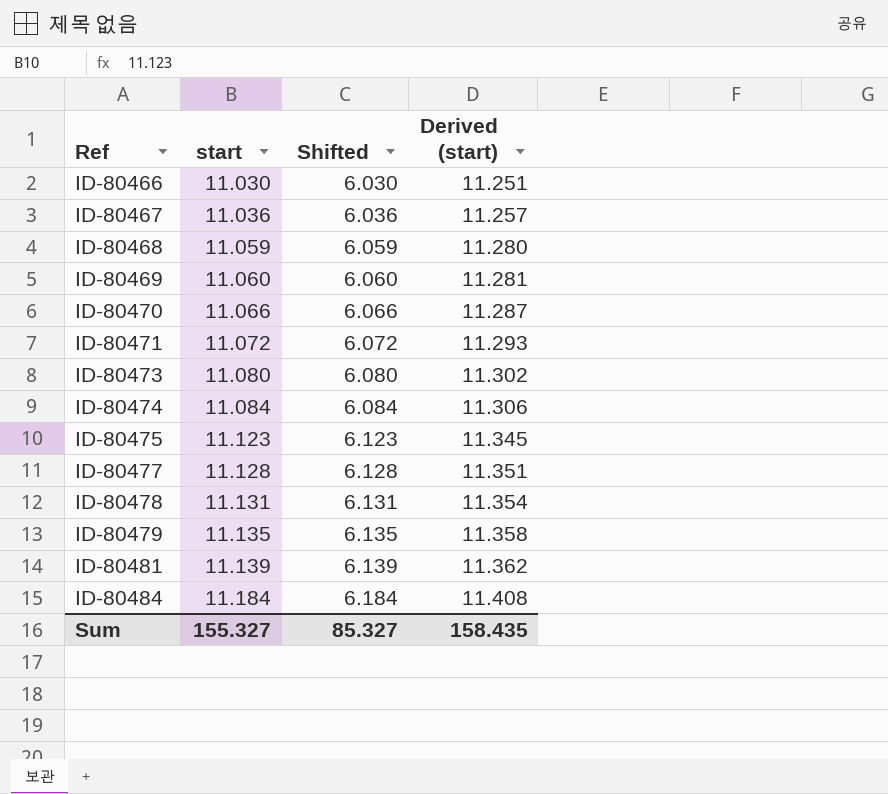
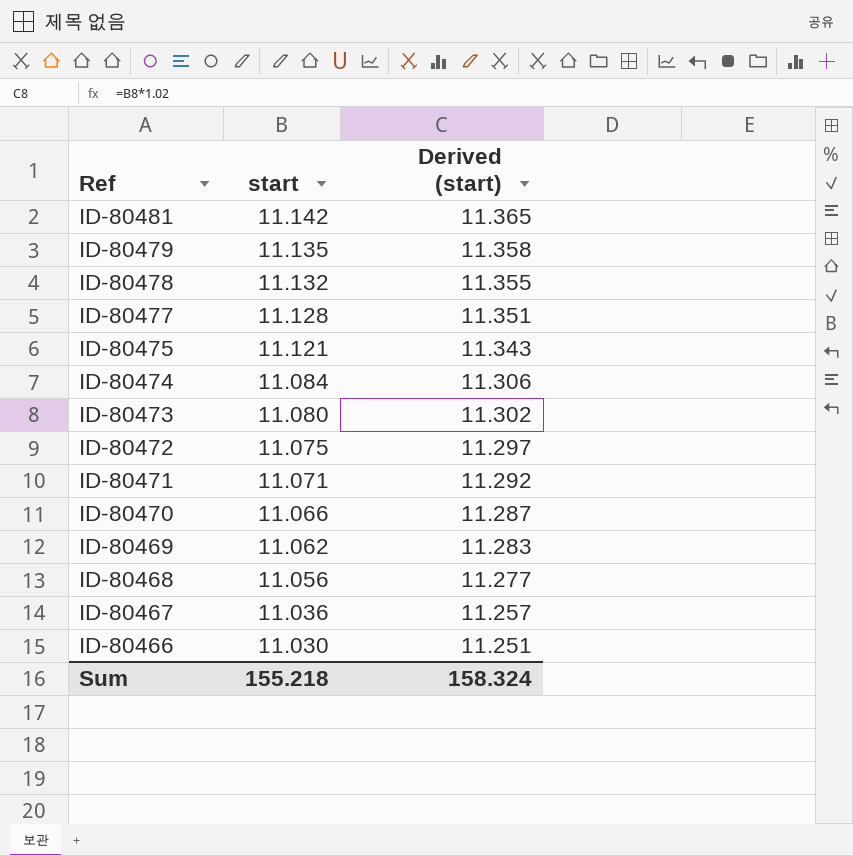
row order: Ref ascending -> Ref descending
column Shifted | formula: [start] - 5 -> none
row ID-80484: 11.184 | 6.184 | 11.408 -> none
ID-80481 | start: 11.139 -> 11.142
ID-80481 | Derived (start): 11.362 -> 11.365
ID-80478 | start: 11.131 -> 11.132
ID-80478 | Derived (start): 11.354 -> 11.355
ID-80475 | start: 11.123 -> 11.121
ID-80475 | Derived (start): 11.345 -> 11.343
row ID-80472: none -> 11.075 | 11.297
ID-80471 | start: 11.072 -> 11.071
ID-80471 | Derived (start): 11.293 -> 11.292
ID-80469 | start: 11.060 -> 11.062
ID-80469 | Derived (start): 11.281 -> 11.283
ID-80468 | start: 11.059 -> 11.056
ID-80468 | Derived (start): 11.280 -> 11.277
Sum | start: 155.327 -> 155.218
Sum | Derived (start): 158.435 -> 158.324

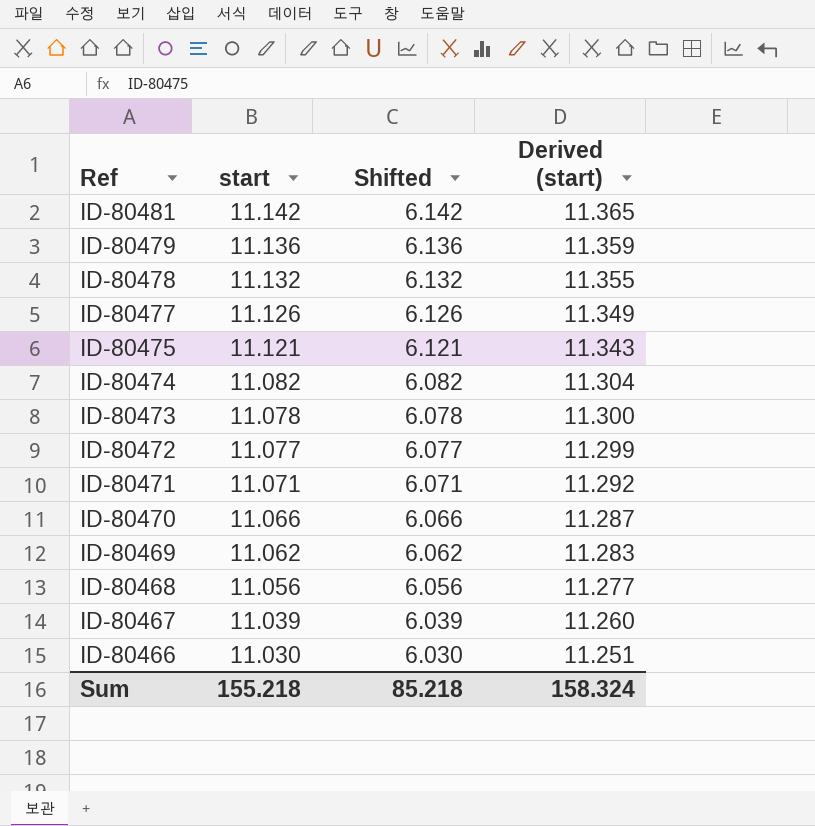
column Shifted | formula: none -> [start] - 5
ID-80479 | start: 11.135 -> 11.136
ID-80479 | Derived (start): 11.358 -> 11.359
ID-80477 | start: 11.128 -> 11.126
ID-80477 | Derived (start): 11.351 -> 11.349
ID-80474 | start: 11.084 -> 11.082
ID-80474 | Derived (start): 11.306 -> 11.304
ID-80473 | start: 11.080 -> 11.078
ID-80473 | Derived (start): 11.302 -> 11.300
ID-80472 | start: 11.075 -> 11.077
ID-80472 | Derived (start): 11.297 -> 11.299
ID-80467 | start: 11.036 -> 11.039
ID-80467 | Derived (start): 11.257 -> 11.260

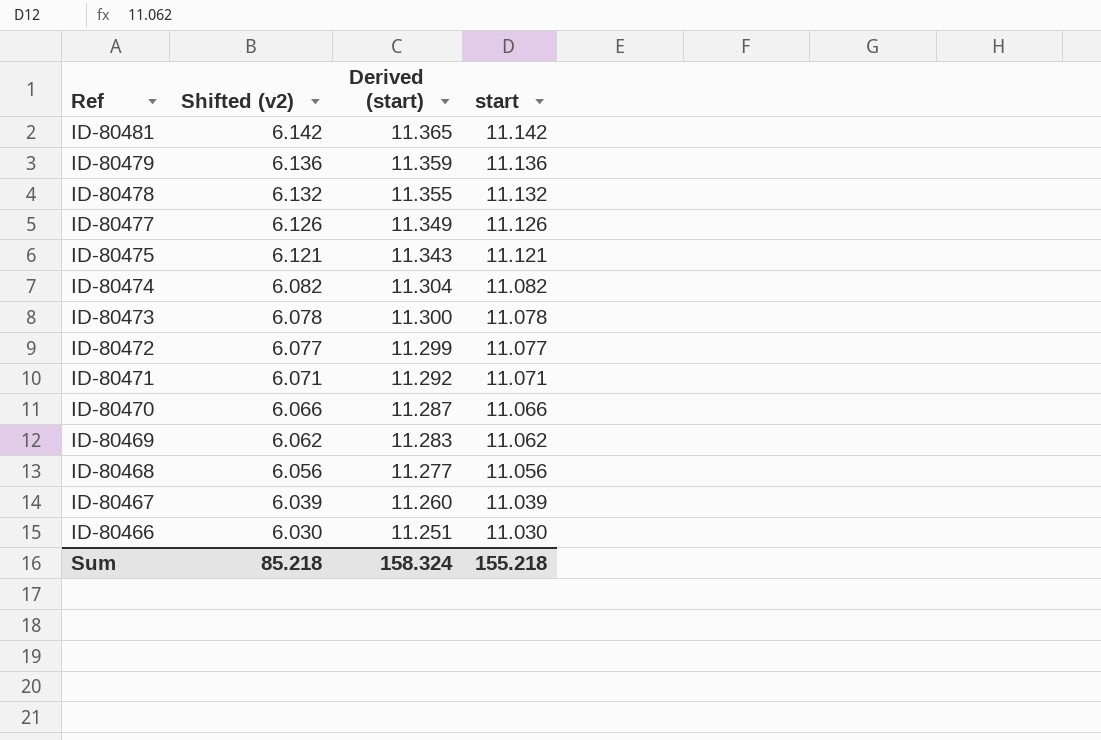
column name: Shifted -> Shifted (v2)
column start | position: 2 -> 4

